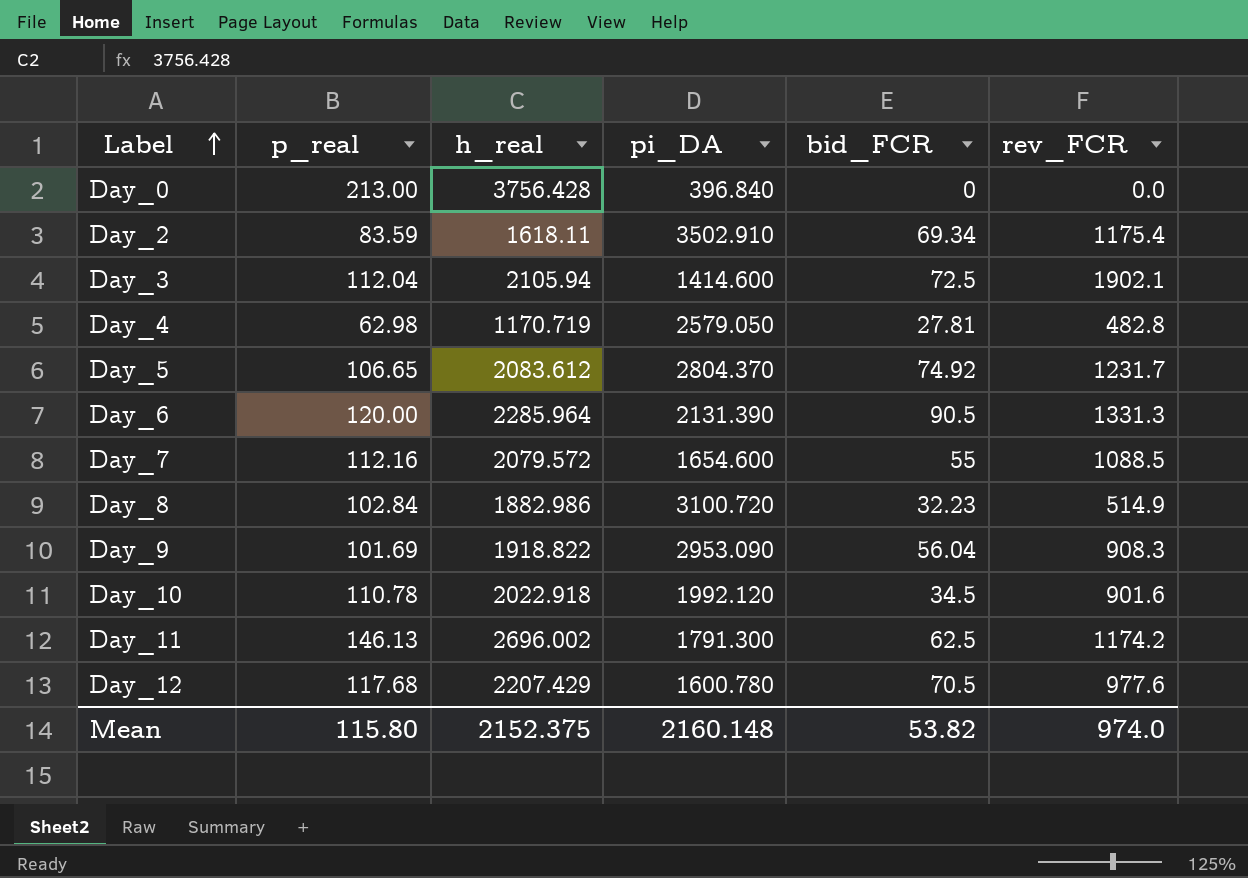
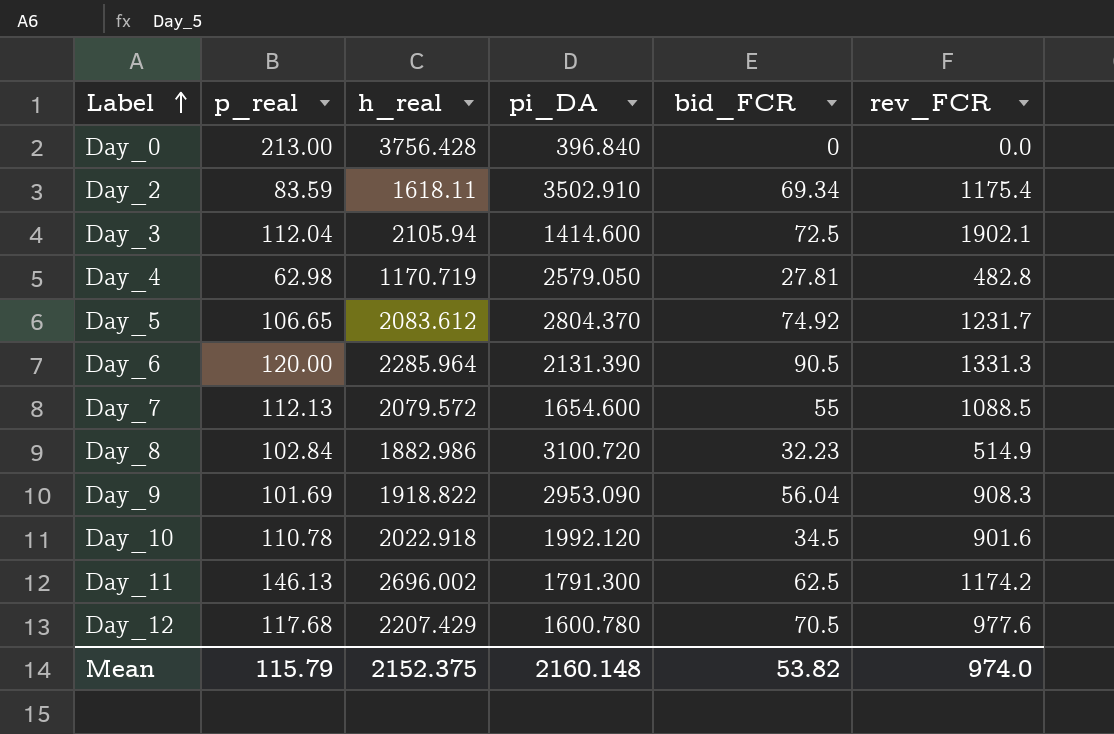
Day_7 | p_real: 112.16 -> 112.13
Mean | p_real: 115.80 -> 115.79

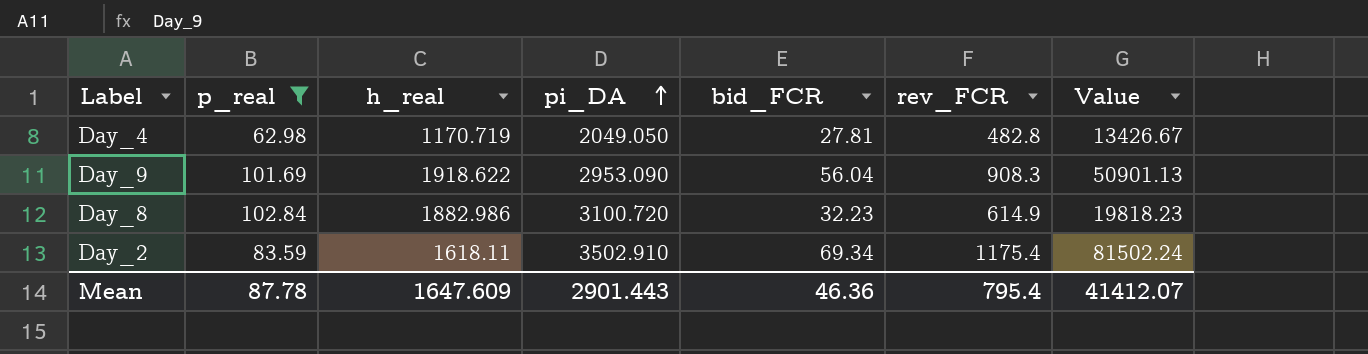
filter: none -> p_real <= 102.84
row order: Label ascending -> pi_DA ascending
column Value | formula: none -> [bid_FCR] * [rev_FCR]
Day_4 | pi_DA: 2579.050 -> 2049.050
Day_9 | h_real: 1918.822 -> 1918.622
Day_8 | rev_FCR: 514.9 -> 614.9
Mean | p_real: 115.79 -> 87.78
Mean | h_real: 2152.375 -> 1647.609
Mean | pi_DA: 2160.148 -> 2901.443
Mean | bid_FCR: 53.82 -> 46.36
Mean | rev_FCR: 974.0 -> 795.4

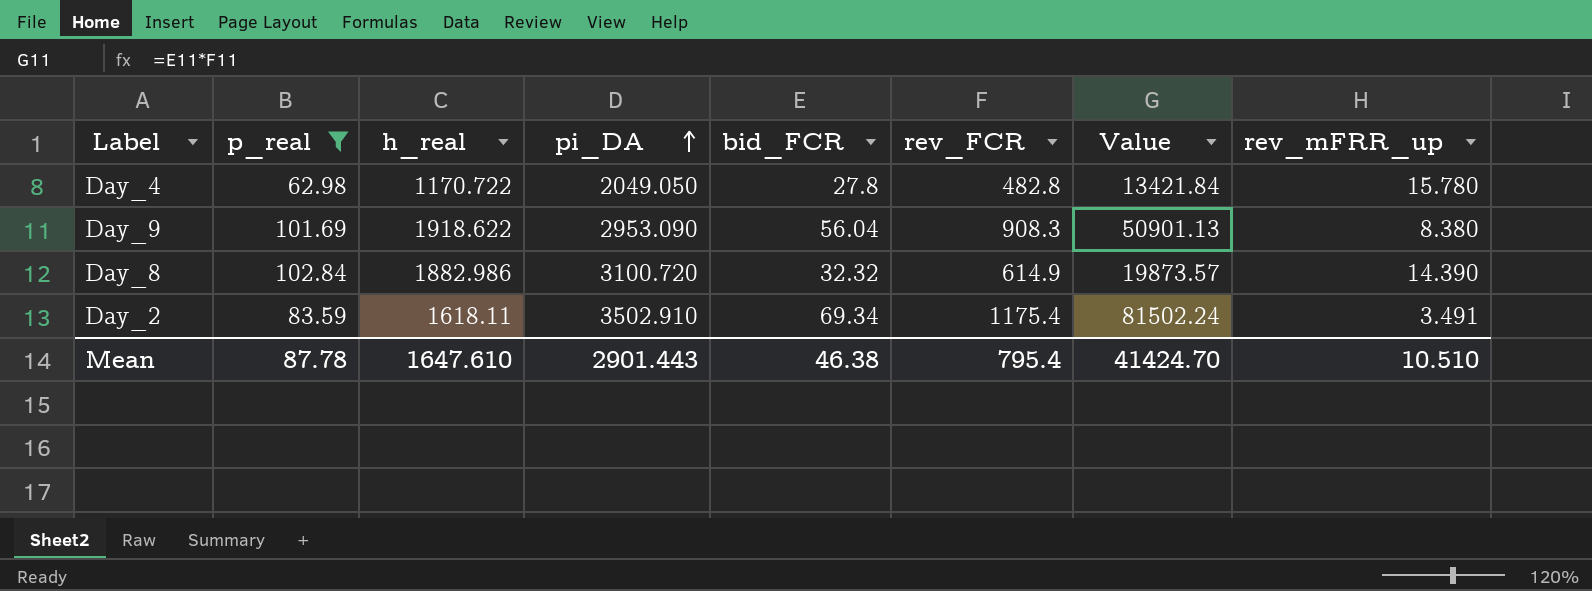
column rev_mFRR_up | position: none -> 8
Day_4 | h_real: 1170.719 -> 1170.722
Day_4 | bid_FCR: 27.81 -> 27.8
Day_4 | Value: 13426.67 -> 13421.84
Day_8 | bid_FCR: 32.23 -> 32.32
Day_8 | Value: 19818.23 -> 19873.57
Mean | h_real: 1647.609 -> 1647.610
Mean | bid_FCR: 46.36 -> 46.38
Mean | Value: 41412.07 -> 41424.70

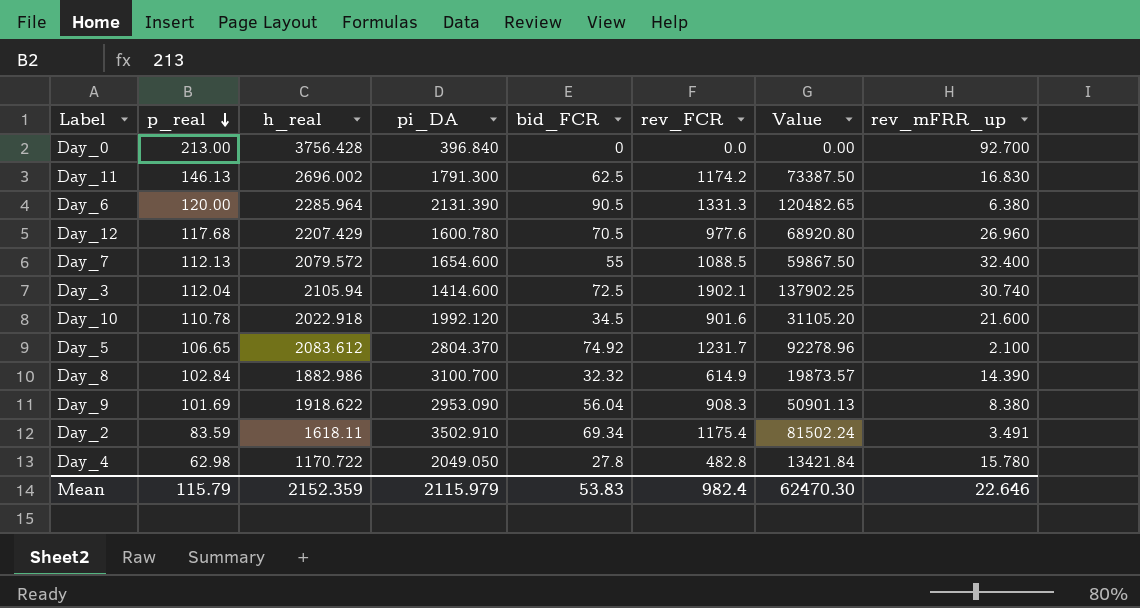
filter: p_real <= 102.84 -> none
row order: pi_DA ascending -> p_real descending
Day_8 | pi_DA: 3100.720 -> 3100.700
Mean | p_real: 87.78 -> 115.79
Mean | h_real: 1647.610 -> 2152.359
Mean | pi_DA: 2901.443 -> 2115.979
Mean | bid_FCR: 46.38 -> 53.83
Mean | rev_FCR: 795.4 -> 982.4
Mean | Value: 41424.70 -> 62470.30
Mean | rev_mFRR_up: 10.510 -> 22.646

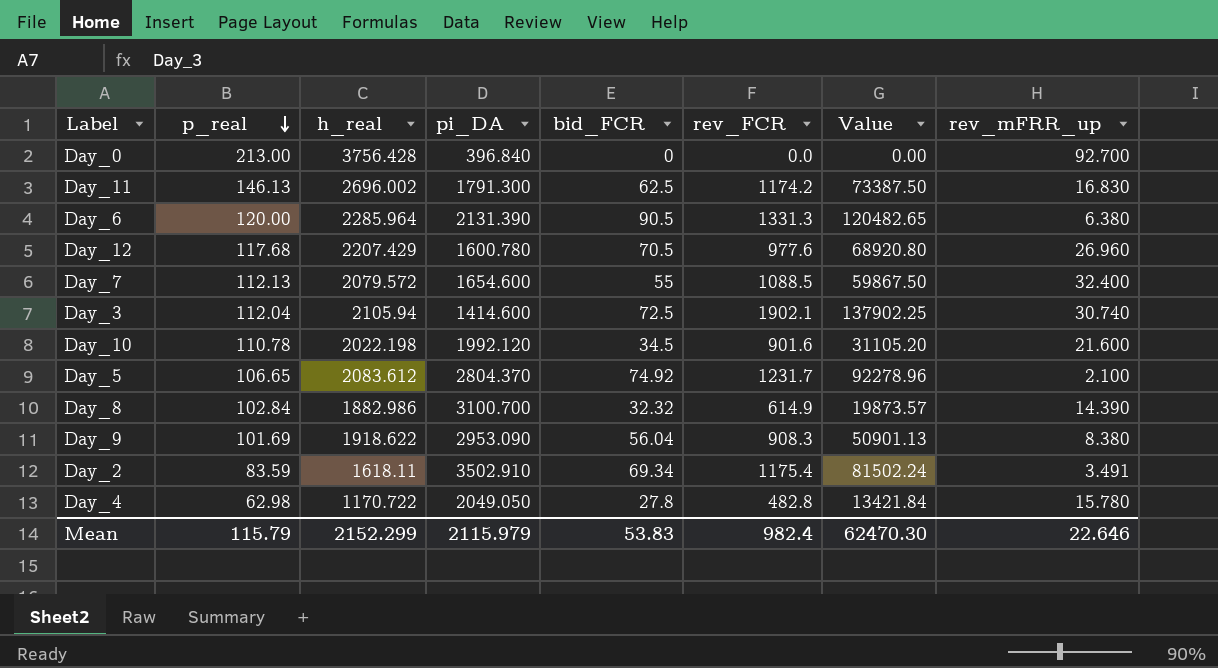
Day_10 | h_real: 2022.918 -> 2022.198
Mean | h_real: 2152.359 -> 2152.299

